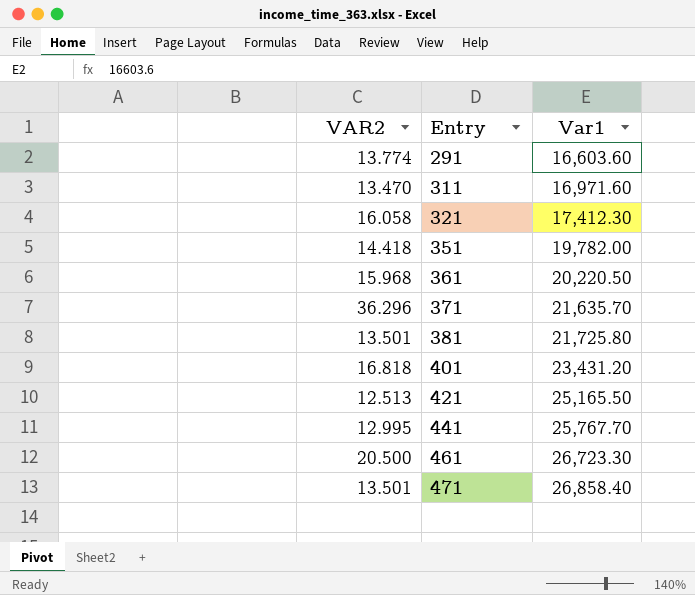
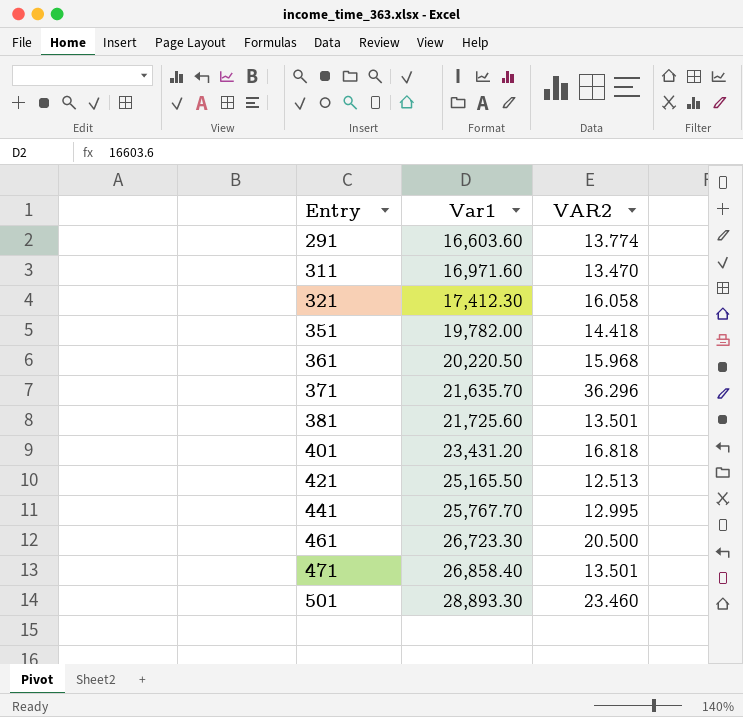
column VAR2 | position: 1 -> 3
381 | Var1: 21,725.80 -> 21,725.60
row 501: none -> 28,893.30 | 23.460

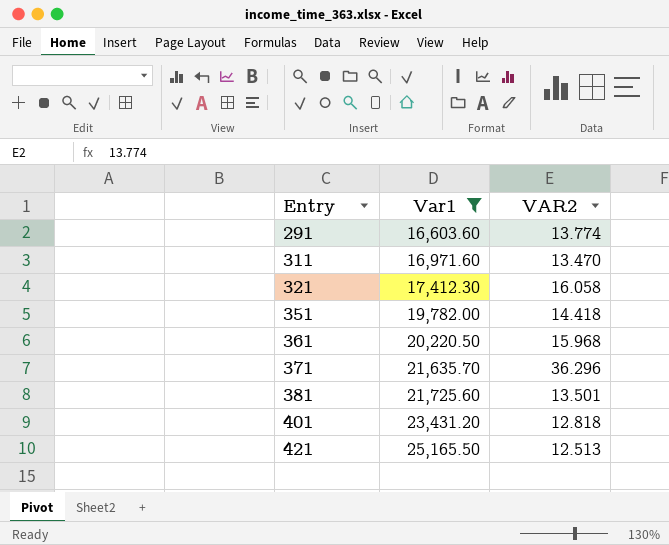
filter: none -> Var1 <= 25,165.50
401 | VAR2: 16.818 -> 12.818

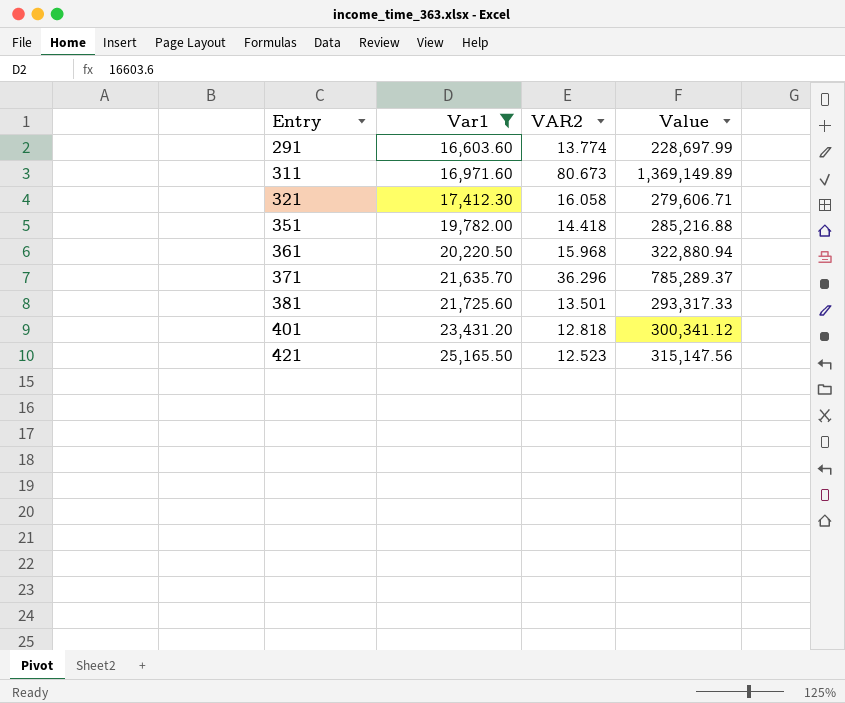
column Value | formula: none -> [Var1] * [VAR2]
311 | VAR2: 13.470 -> 80.673
421 | VAR2: 12.513 -> 12.523

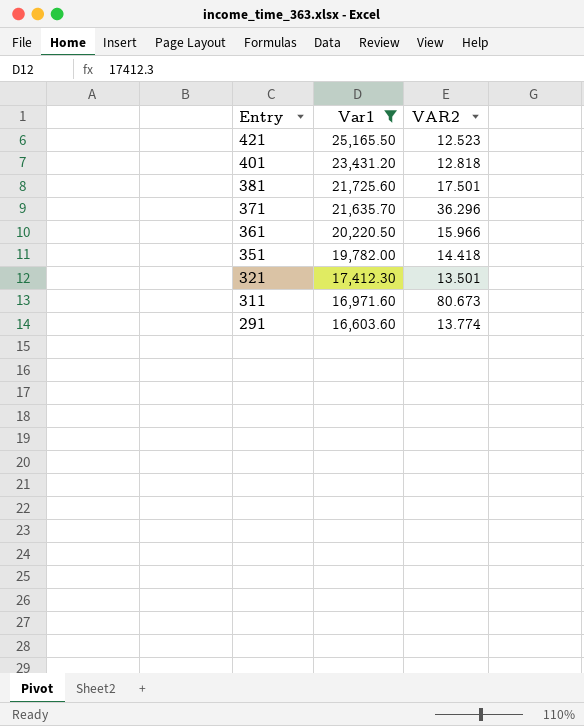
row order: Entry ascending -> Entry descending
column Value | formula: [Var1] * [VAR2] -> none
381 | VAR2: 13.501 -> 17.501
361 | VAR2: 15.968 -> 15.966
321 | VAR2: 16.058 -> 13.501

